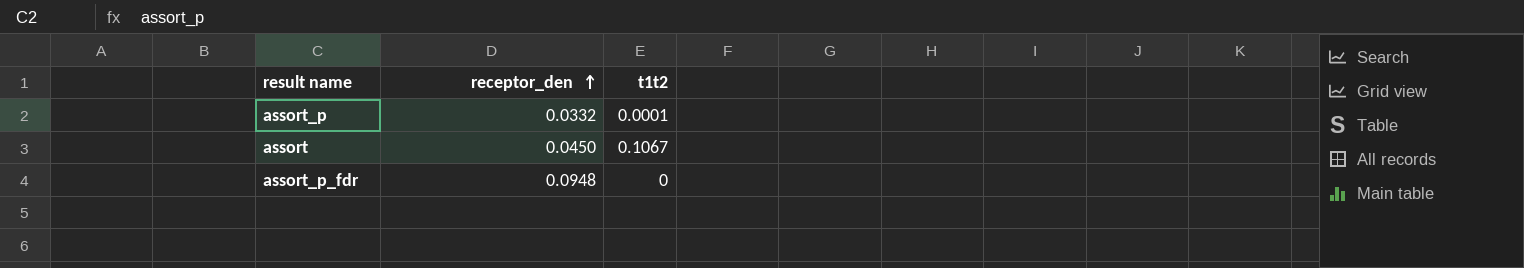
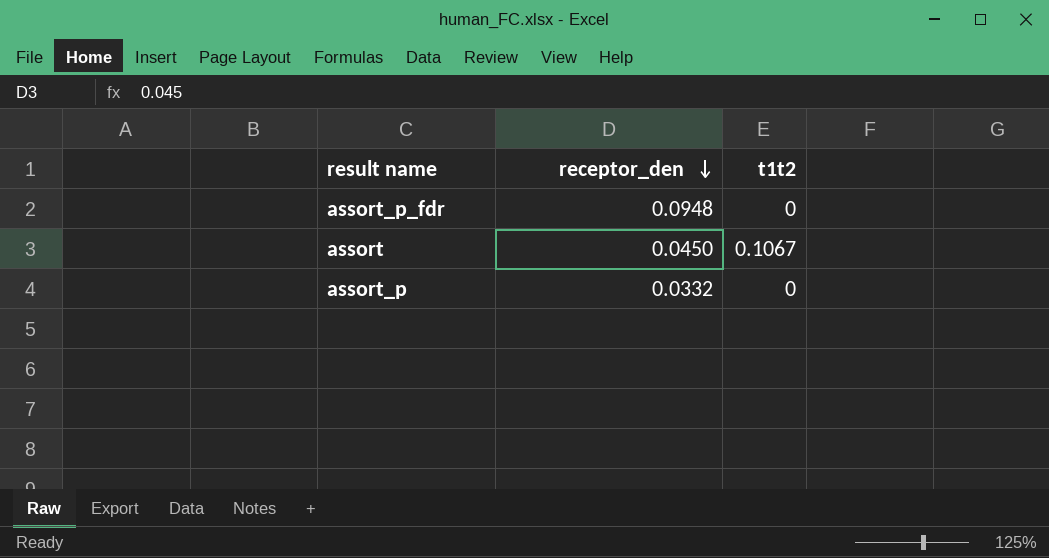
row order: receptor_den ascending -> receptor_den descending
assort_p | t1t2: 0.0001 -> 0

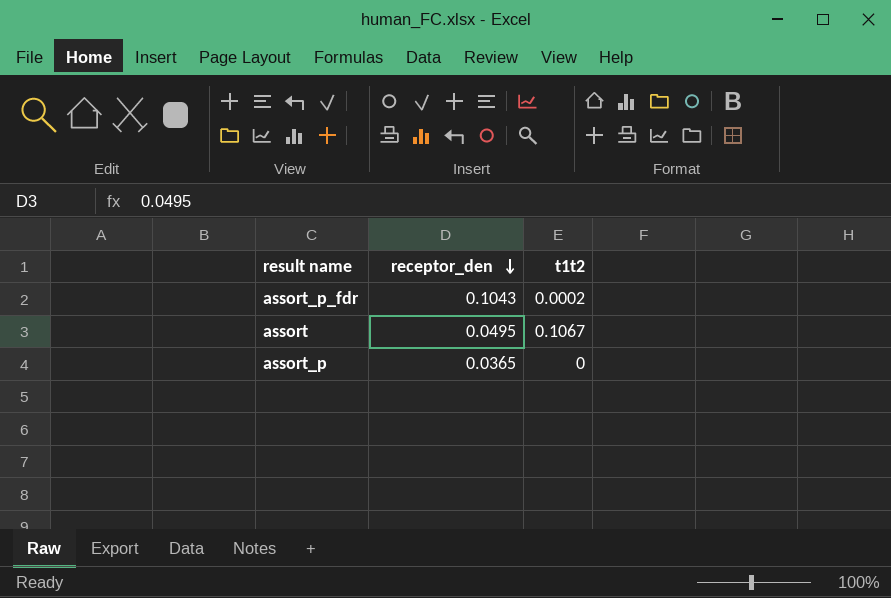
assort_p_fdr | receptor_den: 0.0948 -> 0.1043
assort_p_fdr | t1t2: 0 -> 0.0002
assort | receptor_den: 0.0450 -> 0.0495
assort_p | receptor_den: 0.0332 -> 0.0365

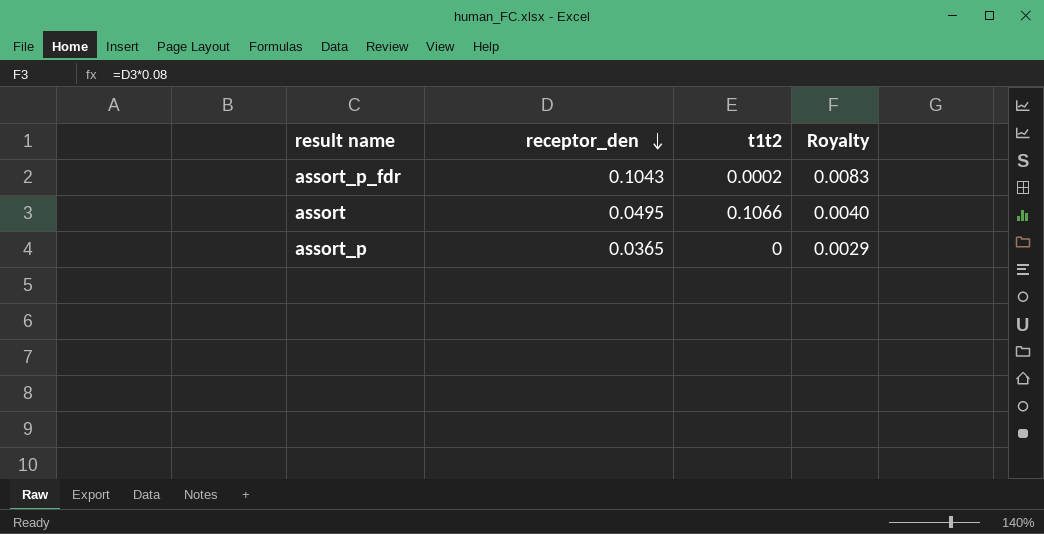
column Royalty | formula: none -> [receptor_den] * 0.08
assort | t1t2: 0.1067 -> 0.1066

